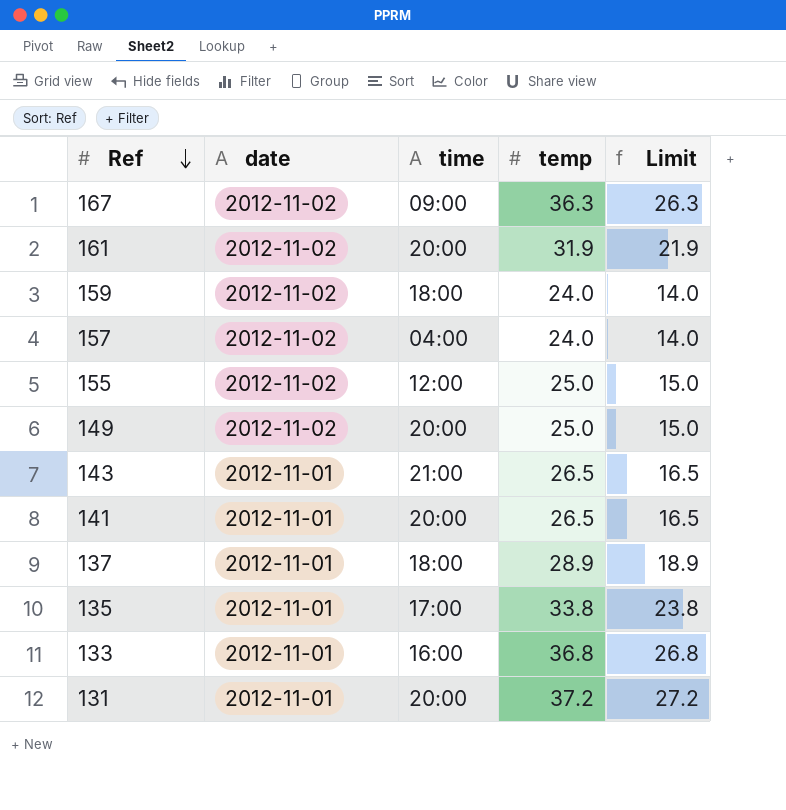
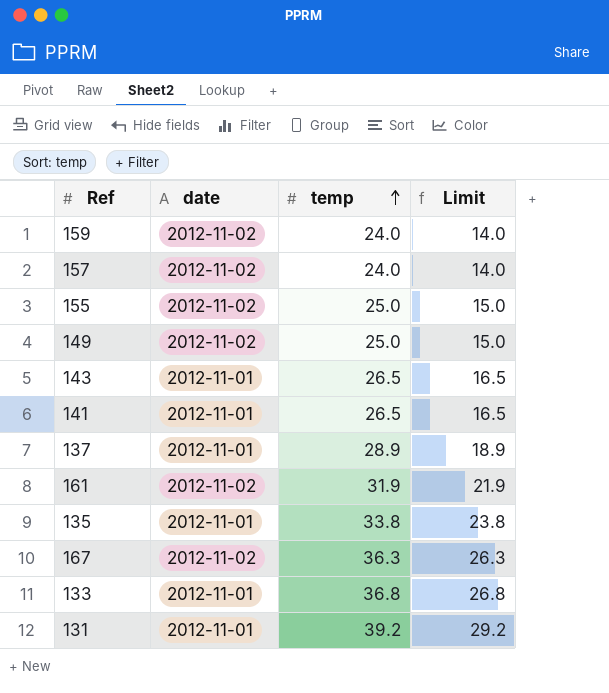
row order: Ref descending -> temp ascending
column time | position: 3 -> none
131 | temp: 37.2 -> 39.2
131 | Limit: 27.2 -> 29.2

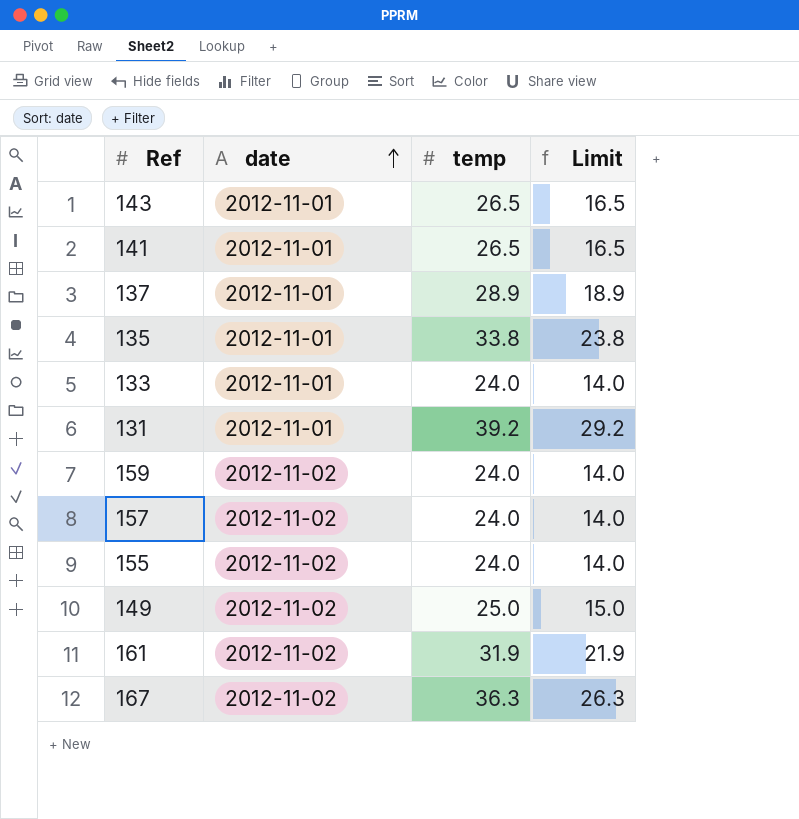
row order: temp ascending -> date ascending
133 | temp: 36.8 -> 24.0
133 | Limit: 26.8 -> 14.0
155 | temp: 25.0 -> 24.0
155 | Limit: 15.0 -> 14.0

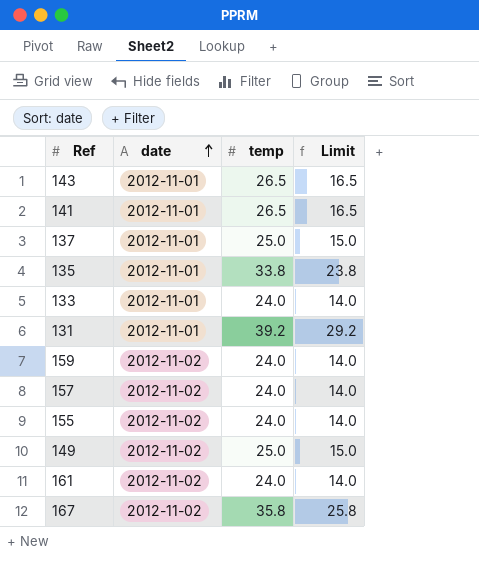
137 | temp: 28.9 -> 25.0
137 | Limit: 18.9 -> 15.0
161 | temp: 31.9 -> 24.0
161 | Limit: 21.9 -> 14.0
167 | temp: 36.3 -> 35.8
167 | Limit: 26.3 -> 25.8

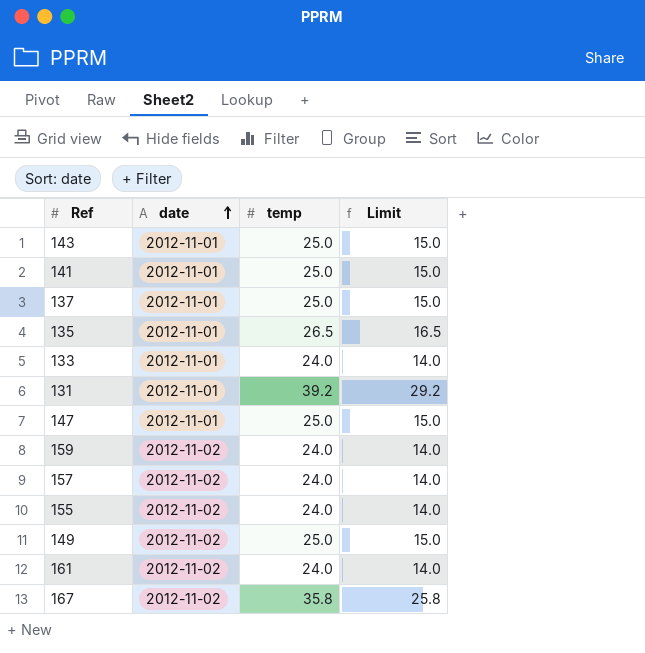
143 | temp: 26.5 -> 25.0
143 | Limit: 16.5 -> 15.0
141 | temp: 26.5 -> 25.0
141 | Limit: 16.5 -> 15.0
135 | temp: 33.8 -> 26.5
135 | Limit: 23.8 -> 16.5
row 147: none -> 2012-11-01 | 25.0 | 15.0

